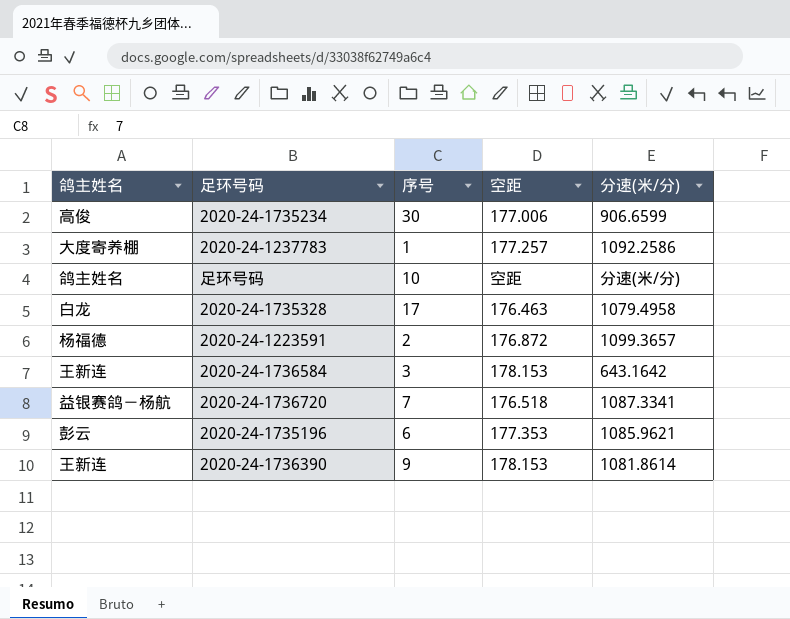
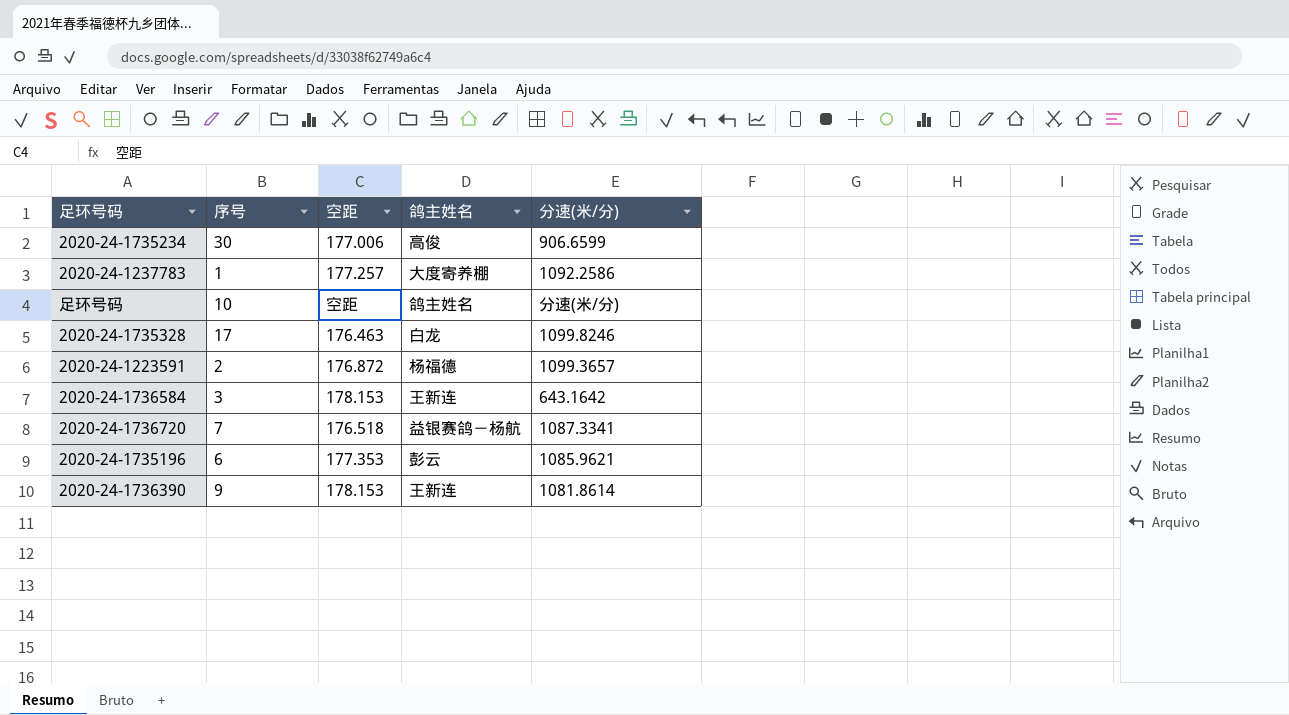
column 鸽主姓名 | position: 1 -> 4
2020-24-1735328 | 分速(米/分): 1079.4958 -> 1099.8246

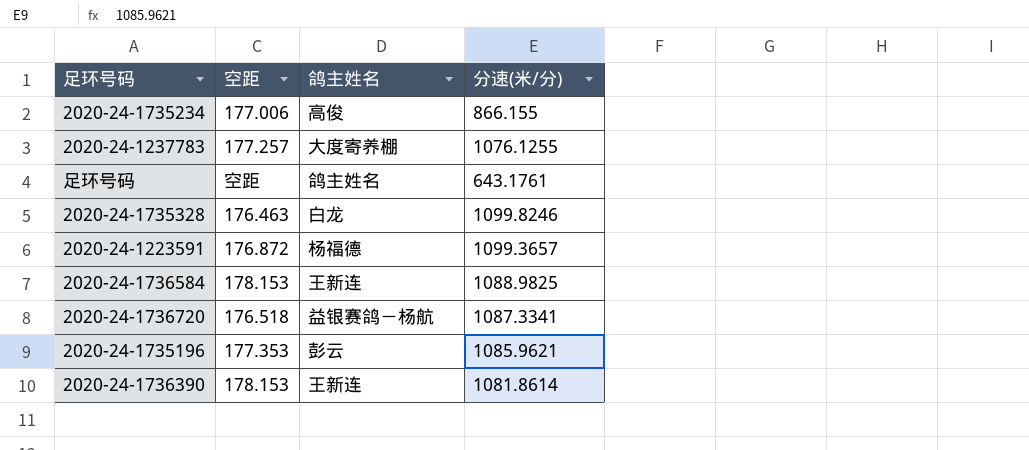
column 序号 | position: 2 -> none
2020-24-1735234 | 分速(米/分): 906.6599 -> 866.155
2020-24-1237783 | 分速(米/分): 1092.2586 -> 1076.1255
足环号码 | 分速(米/分): 分速(米/分) -> 643.1761
2020-24-1736584 | 分速(米/分): 643.1642 -> 1088.9825

